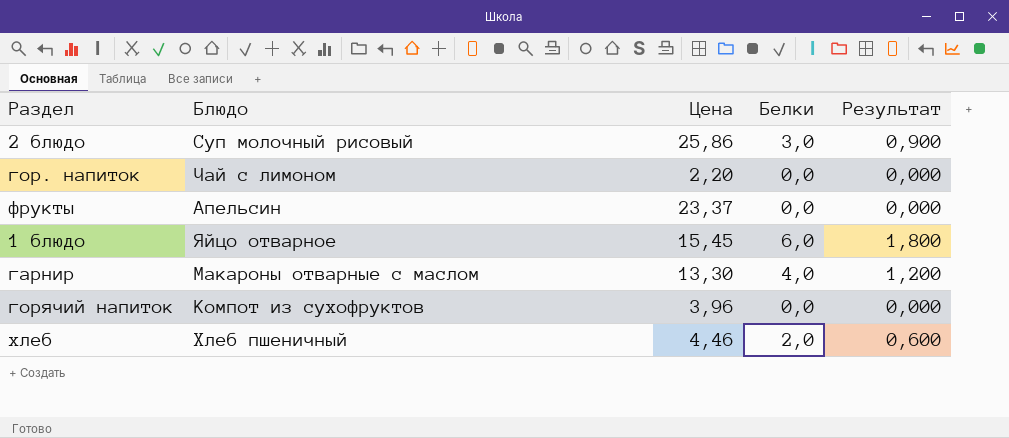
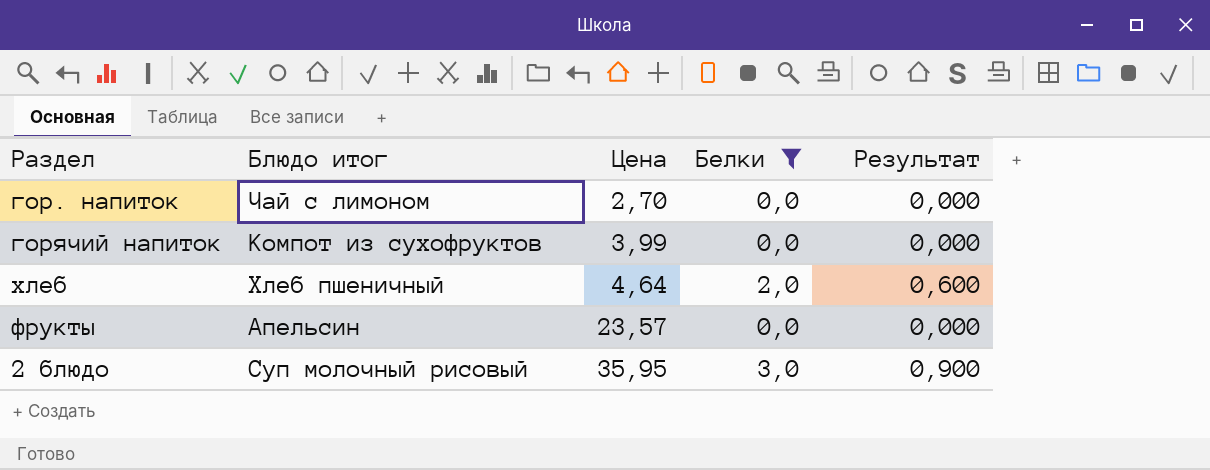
filter: none -> Белки <= 3,0
row order: none -> Цена ascending
column name: Блюдо -> Блюдо итог
гор. напиток | Цена: 2,20 -> 2,70
горячий напиток | Цена: 3,96 -> 3,99
хлеб | Цена: 4,46 -> 4,64
фрукты | Цена: 23,37 -> 23,57
2 блюдо | Цена: 25,86 -> 35,95

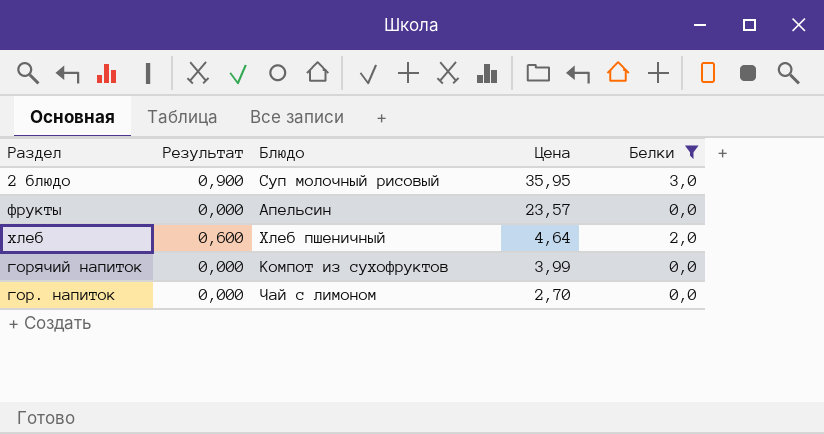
row order: Цена ascending -> Цена descending
column Результат | position: 5 -> 2
column name: Блюдо итог -> Блюдо

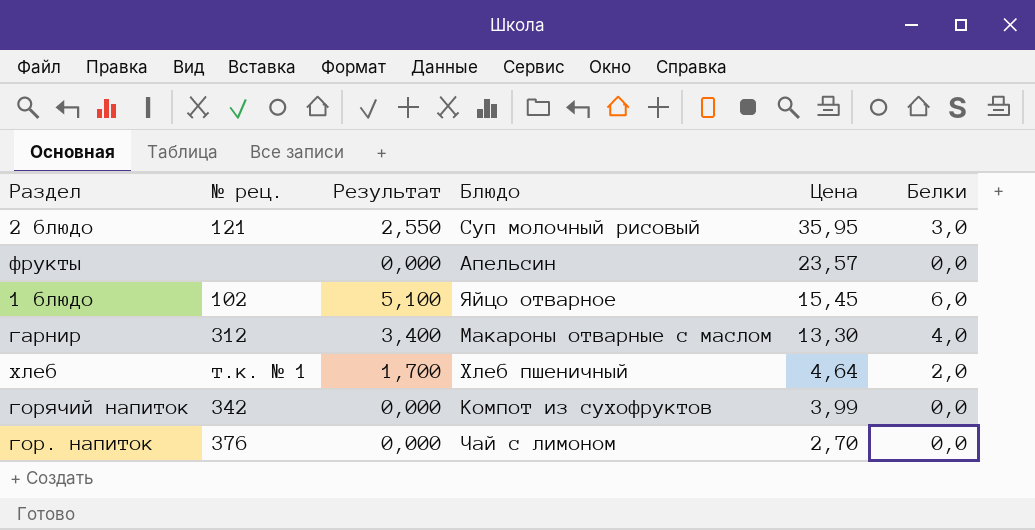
filter: Белки <= 3,0 -> none
column № рец. | position: none -> 2
column Результат | formula: [Белки] * 0,3 -> [Белки] * 0,85

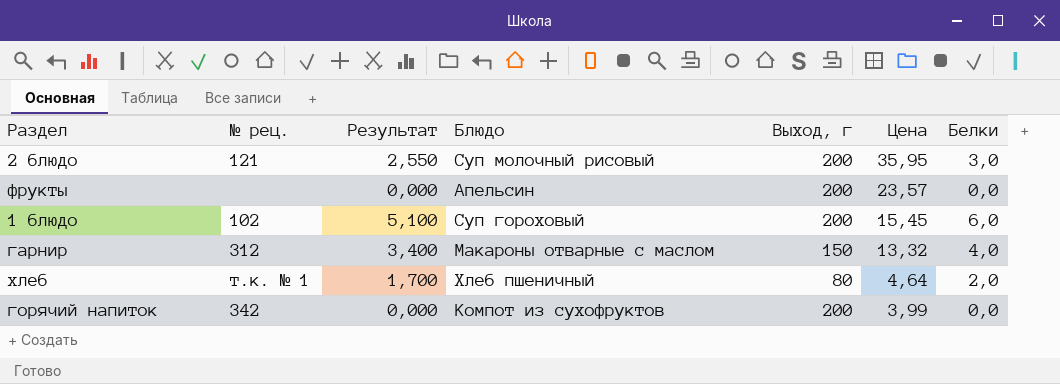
column Выход, г | position: none -> 5
row гор. напиток: 376 | 0,000 | Чай с лимоном | 2,70 | 0,0 -> none
1 блюдо | Блюдо: Яйцо отварное -> Суп гороховый
гарнир | Цена: 13,30 -> 13,32

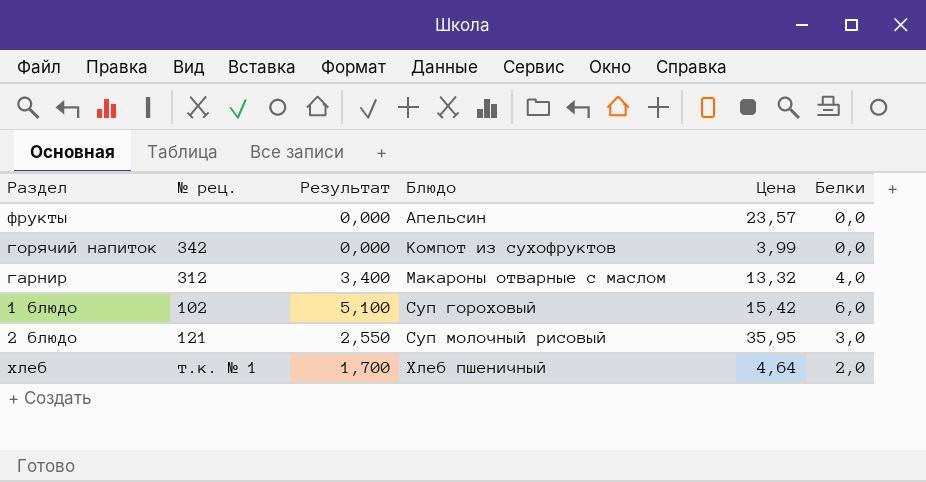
row order: Цена descending -> Блюдо ascending
column Выход, г | position: 5 -> none
1 блюдо | Цена: 15,45 -> 15,42

